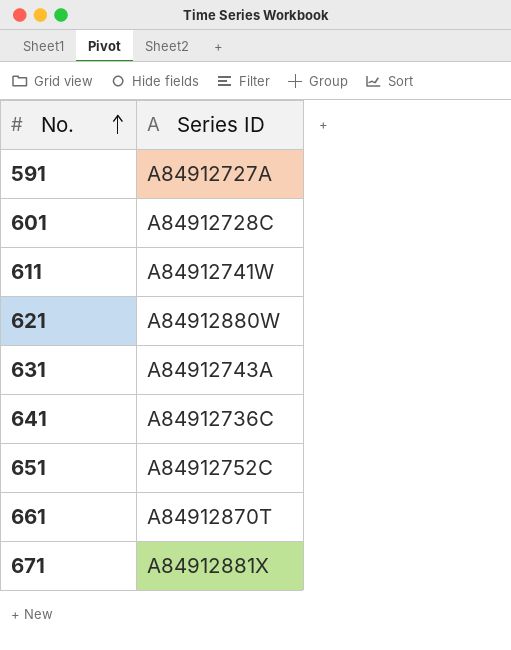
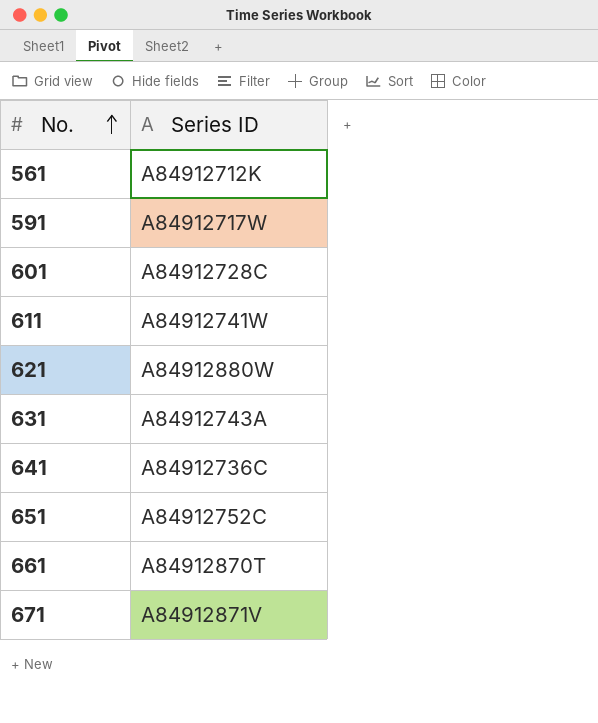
row 561: none -> A84912712K
591 | Series ID: A84912727A -> A84912717W
671 | Series ID: A84912881X -> A84912871V

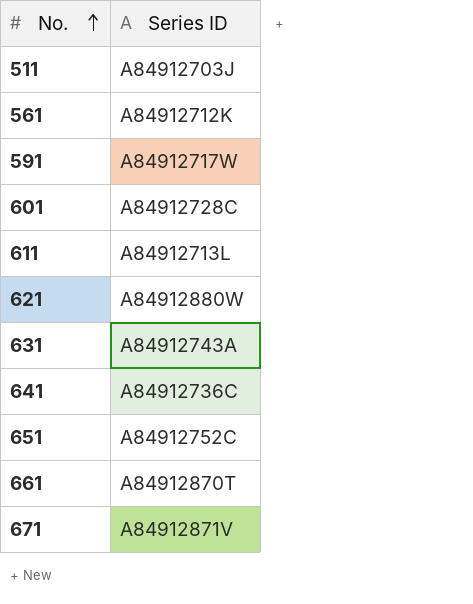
row 511: none -> A84912703J
611 | Series ID: A84912741W -> A84912713L

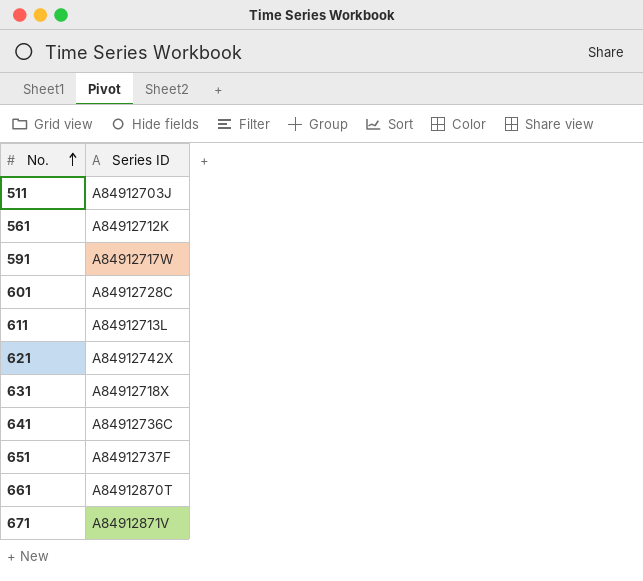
621 | Series ID: A84912880W -> A84912742X
631 | Series ID: A84912743A -> A84912718X
651 | Series ID: A84912752C -> A84912737F

